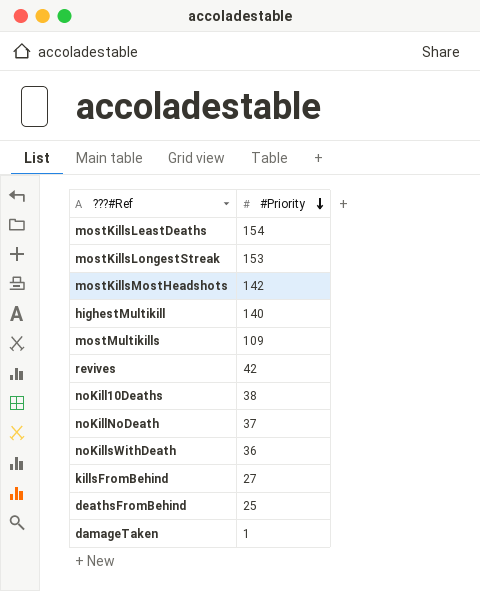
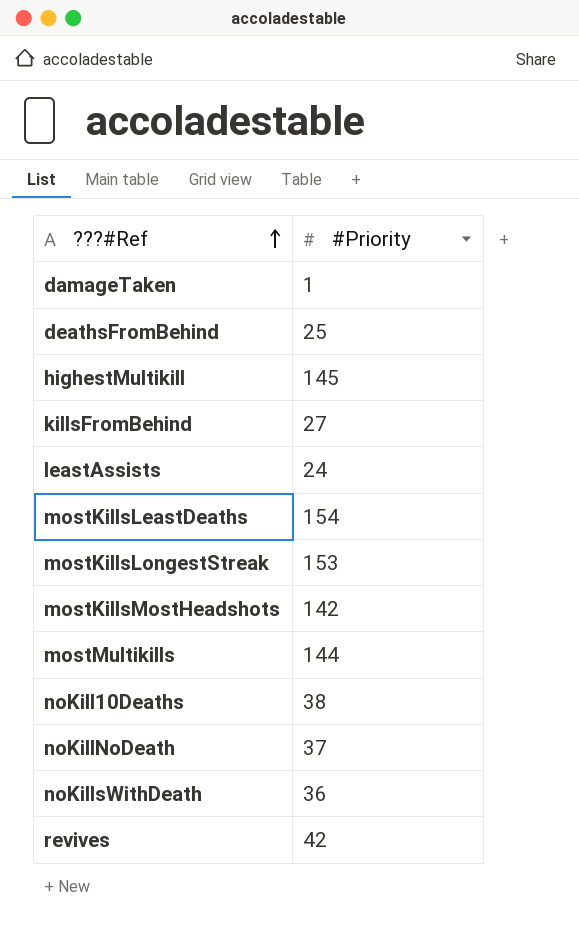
row order: #Priority descending -> ???#Ref ascending
highestMultikill | #Priority: 140 -> 145
row leastAssists: none -> 24
mostMultikills | #Priority: 109 -> 144

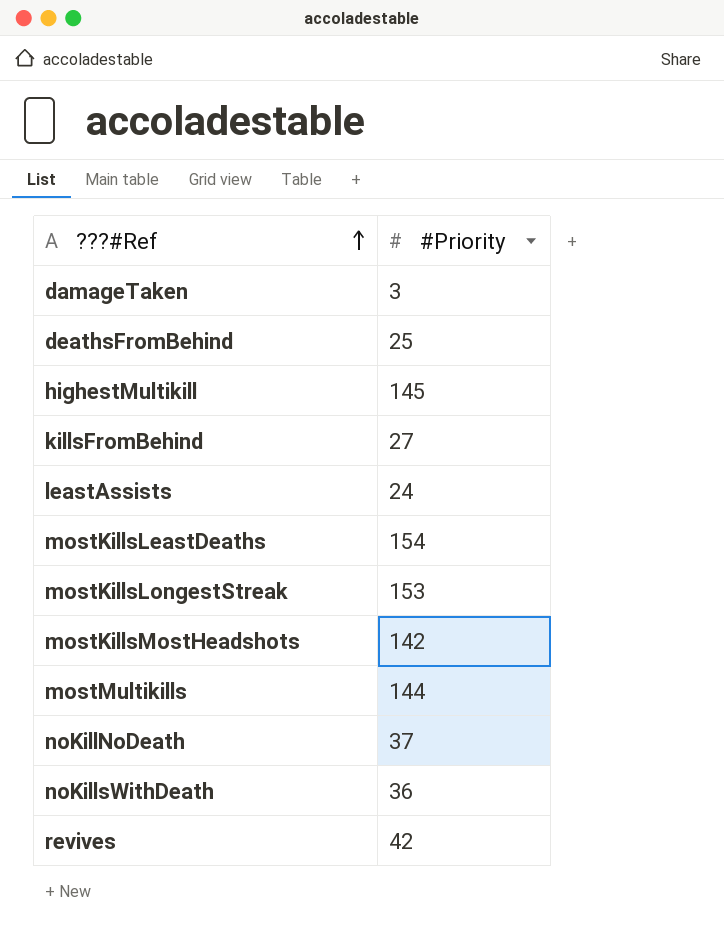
row noKill10Deaths: 38 -> none
damageTaken | #Priority: 1 -> 3

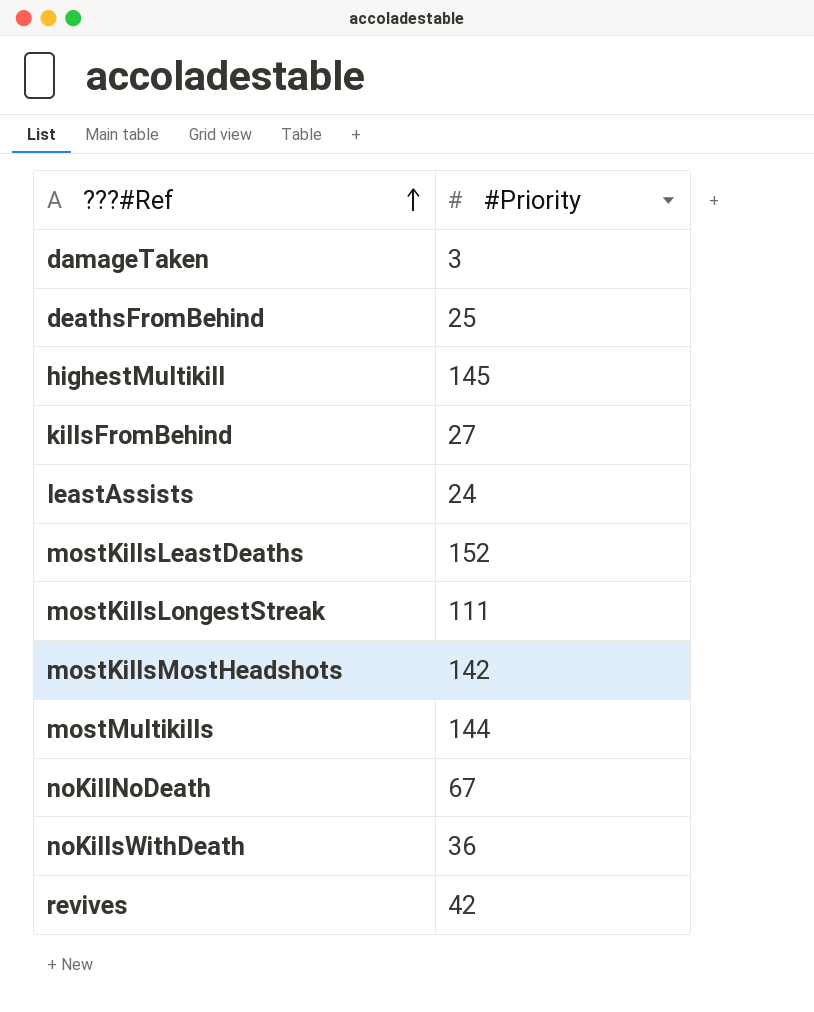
mostKillsLeastDeaths | #Priority: 154 -> 152
mostKillsLongestStreak | #Priority: 153 -> 111
noKillNoDeath | #Priority: 37 -> 67

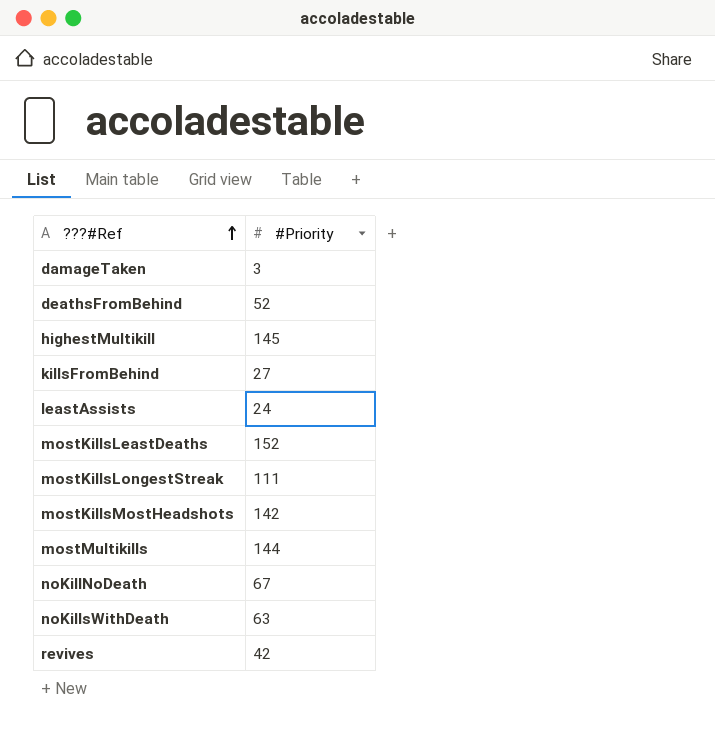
deathsFromBehind | #Priority: 25 -> 52
noKillsWithDeath | #Priority: 36 -> 63

